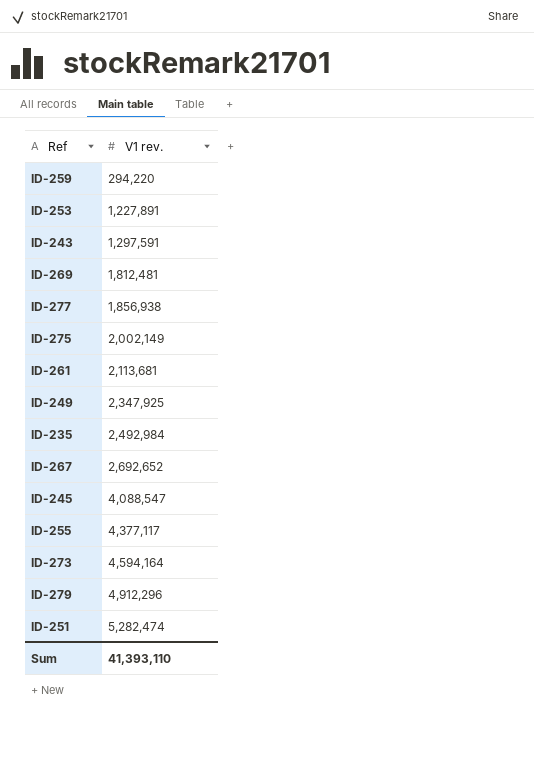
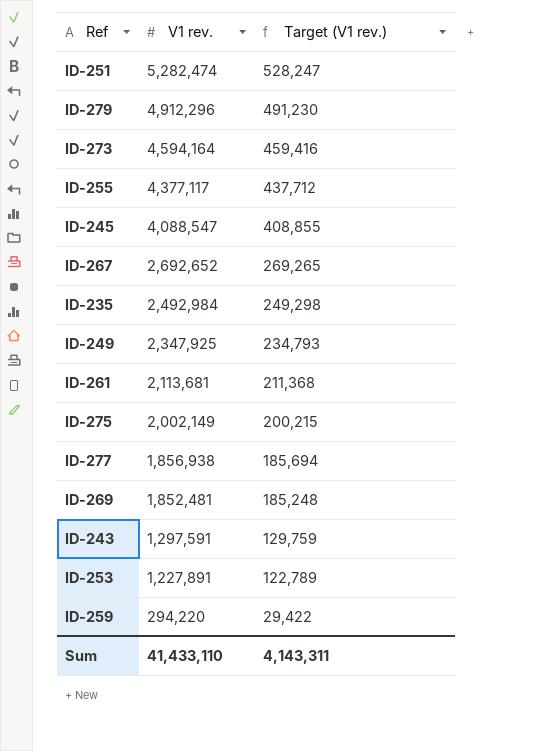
row order: V1 rev. ascending -> V1 rev. descending
column Target (V1 rev.) | formula: none -> [V1 rev.] * 0.1
ID-269 | V1 rev.: 1,812,481 -> 1,852,481
Sum | V1 rev.: 41,393,110 -> 41,433,110

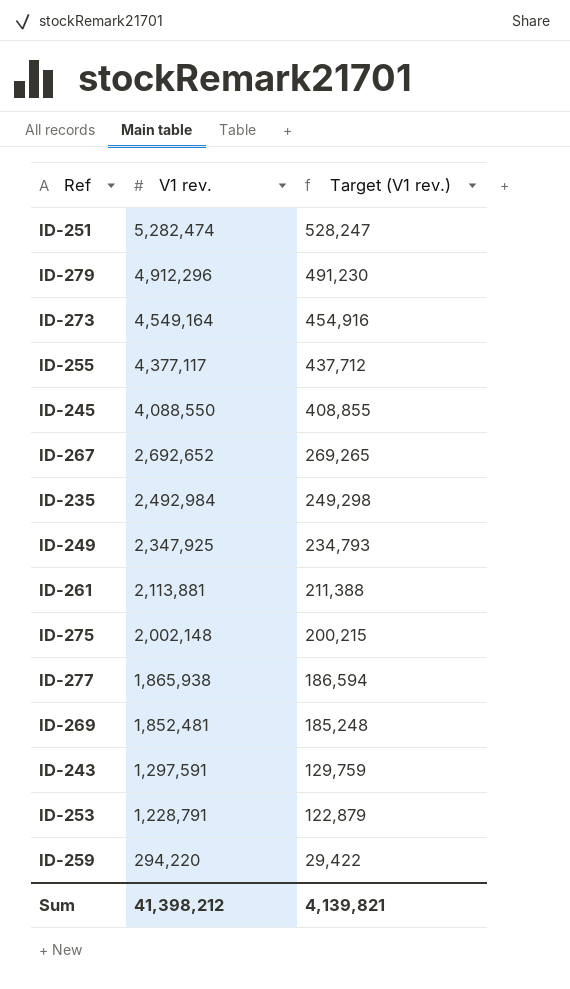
ID-273 | V1 rev.: 4,594,164 -> 4,549,164
ID-273 | Target (V1 rev.): 459,416 -> 454,916
ID-245 | V1 rev.: 4,088,547 -> 4,088,550
ID-261 | V1 rev.: 2,113,681 -> 2,113,881
ID-261 | Target (V1 rev.): 211,368 -> 211,388
ID-275 | V1 rev.: 2,002,149 -> 2,002,148
ID-277 | V1 rev.: 1,856,938 -> 1,865,938
ID-277 | Target (V1 rev.): 185,694 -> 186,594
ID-253 | V1 rev.: 1,227,891 -> 1,228,791
ID-253 | Target (V1 rev.): 122,789 -> 122,879
Sum | V1 rev.: 41,433,110 -> 41,398,212
Sum | Target (V1 rev.): 4,143,311 -> 4,139,821

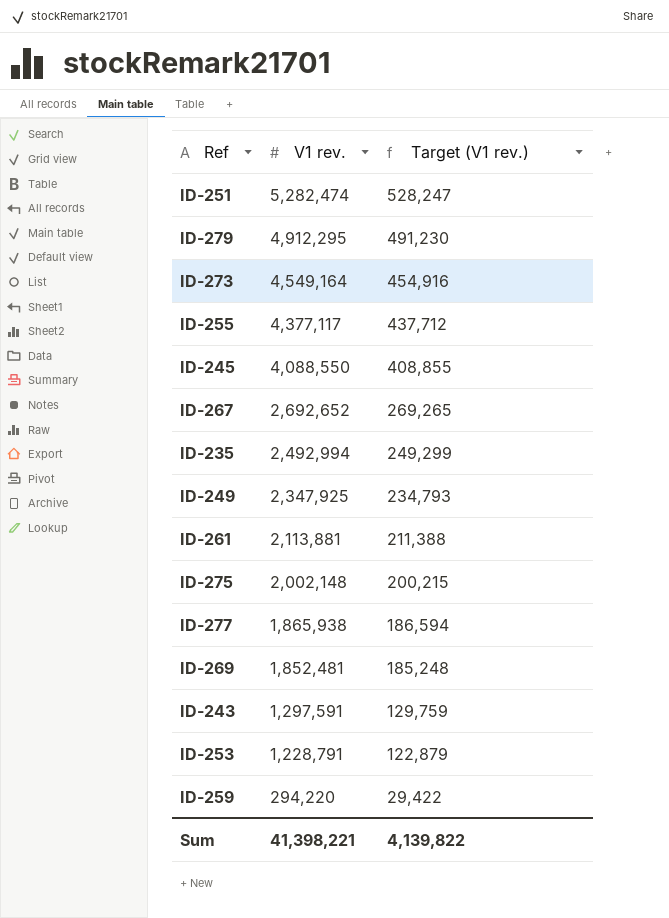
ID-279 | V1 rev.: 4,912,296 -> 4,912,295
ID-235 | V1 rev.: 2,492,984 -> 2,492,994
ID-235 | Target (V1 rev.): 249,298 -> 249,299
Sum | V1 rev.: 41,398,212 -> 41,398,221
Sum | Target (V1 rev.): 4,139,821 -> 4,139,822

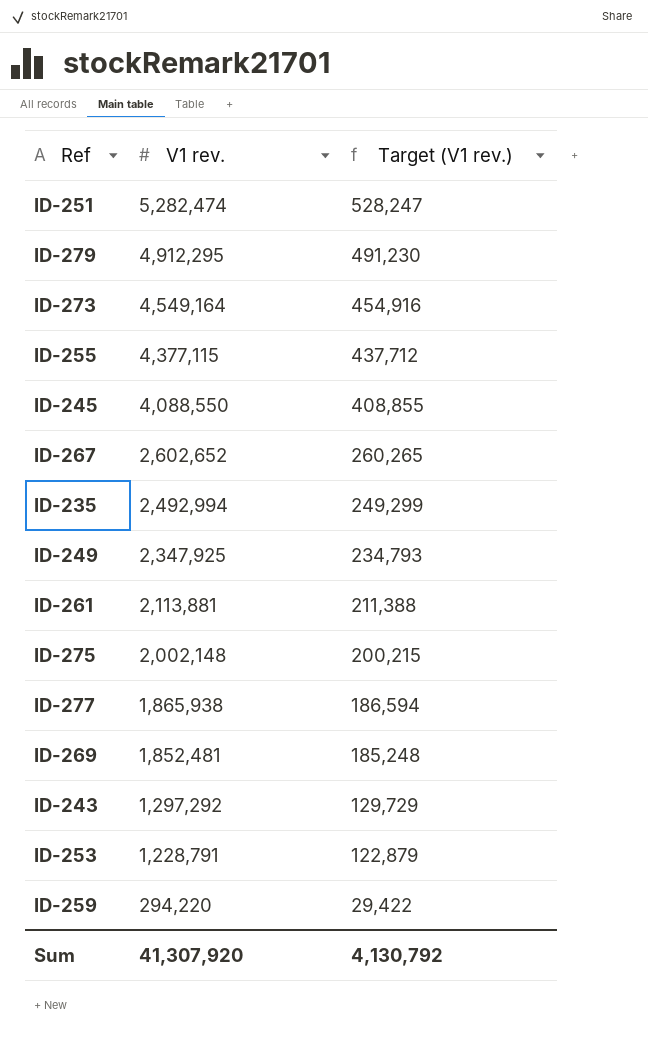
ID-255 | V1 rev.: 4,377,117 -> 4,377,115
ID-267 | V1 rev.: 2,692,652 -> 2,602,652
ID-267 | Target (V1 rev.): 269,265 -> 260,265
ID-243 | V1 rev.: 1,297,591 -> 1,297,292
ID-243 | Target (V1 rev.): 129,759 -> 129,729
Sum | V1 rev.: 41,398,221 -> 41,307,920
Sum | Target (V1 rev.): 4,139,822 -> 4,130,792

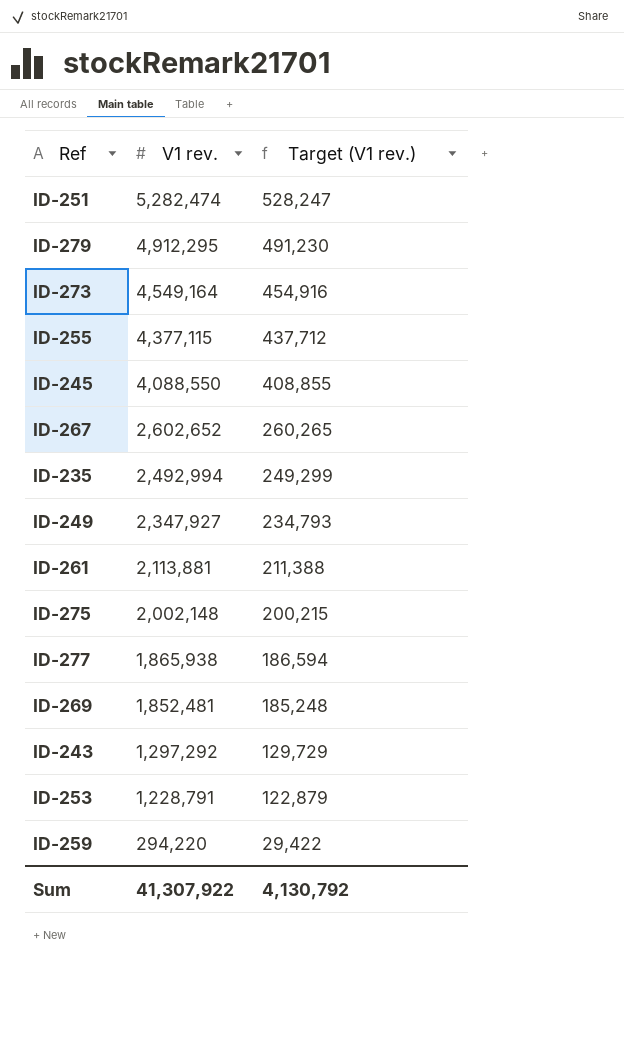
ID-249 | V1 rev.: 2,347,925 -> 2,347,927
Sum | V1 rev.: 41,307,920 -> 41,307,922

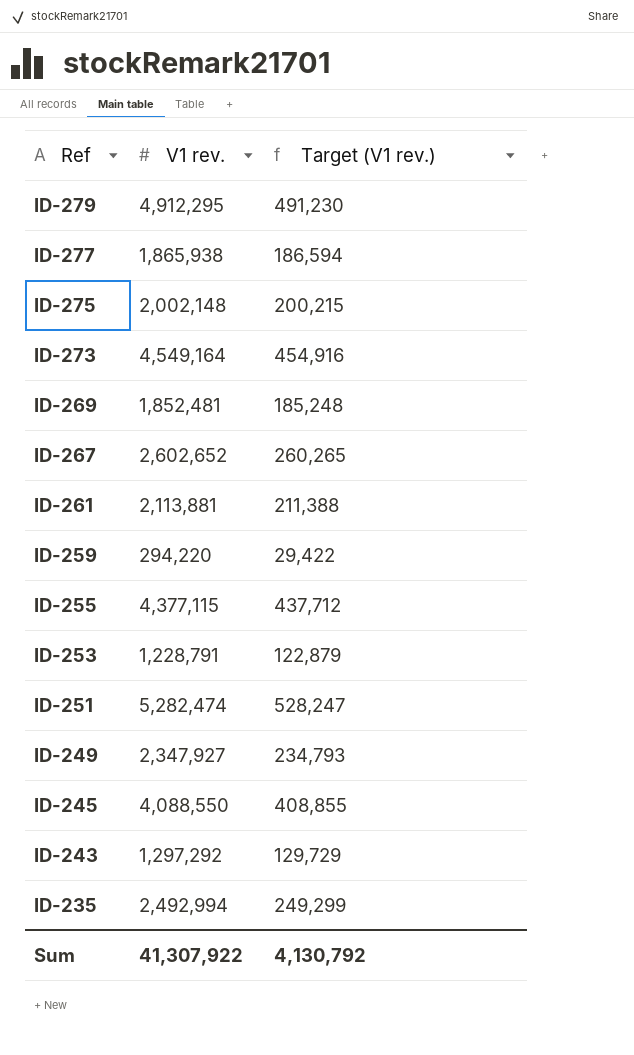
row order: V1 rev. descending -> Ref descending

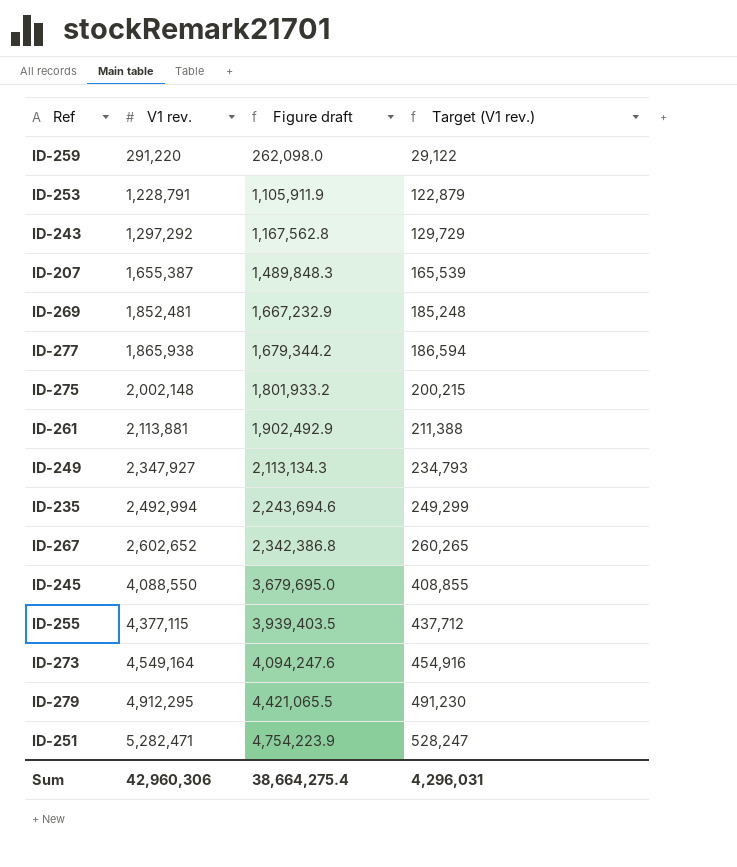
row order: Ref descending -> V1 rev. ascending
column Figure draft | formula: none -> [V1 rev.] * 0.9
ID-259 | V1 rev.: 294,220 -> 291,220
ID-259 | Target (V1 rev.): 29,422 -> 29,122
row ID-207: none -> 1,655,387 | 1,489,848.3 | 165,539
ID-251 | V1 rev.: 5,282,474 -> 5,282,471
Sum | V1 rev.: 41,307,922 -> 42,960,306
Sum | Target (V1 rev.): 4,130,792 -> 4,296,031

